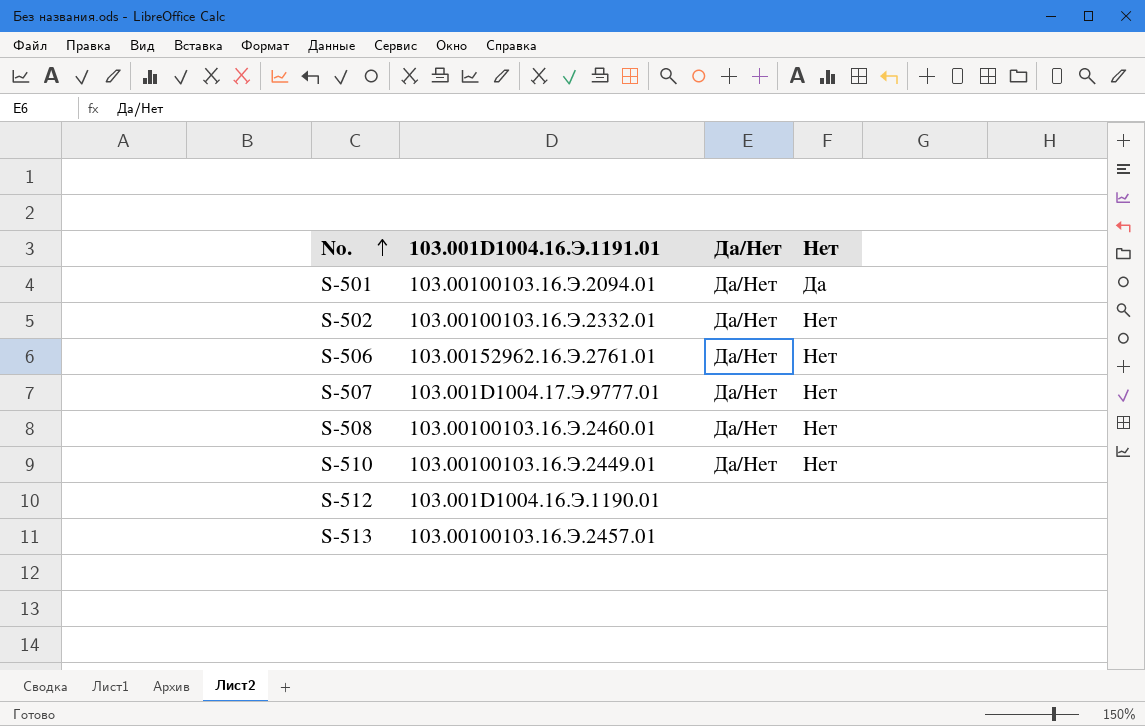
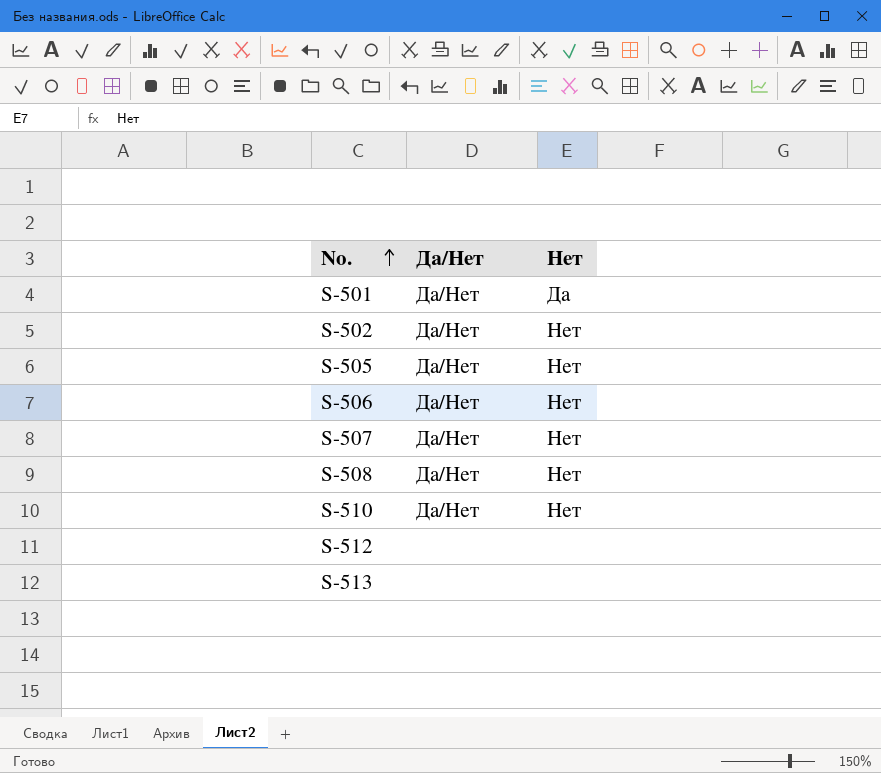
column 103.001D1004.16.Э.1191.01 | position: 2 -> none
row S-505: none -> Да/Нет | Нет

